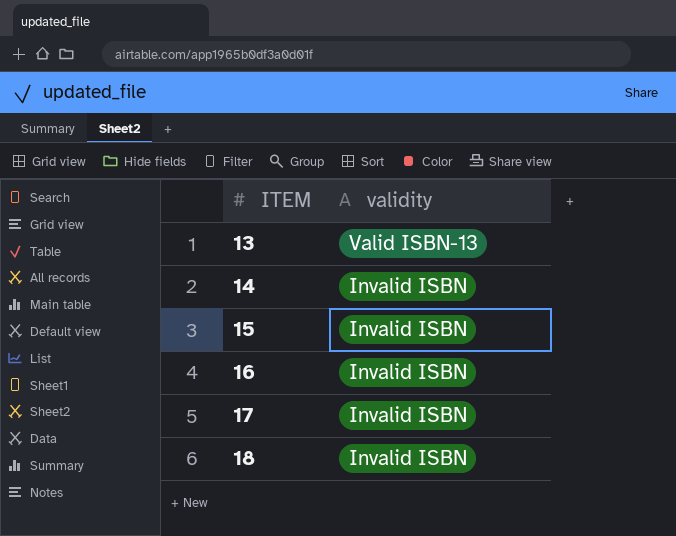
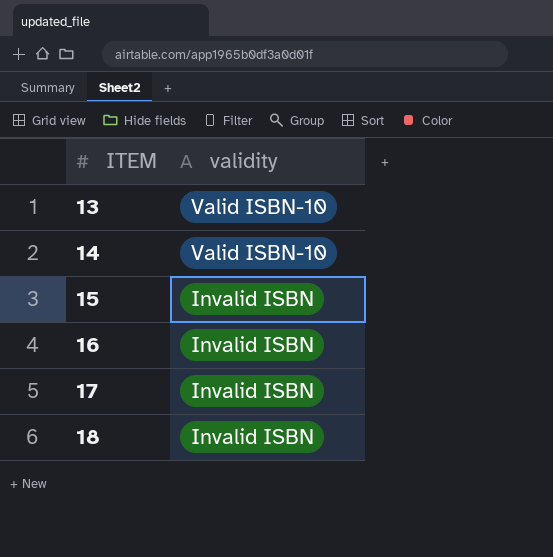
13 | validity: Valid ISBN-13 -> Valid ISBN-10
14 | validity: Invalid ISBN -> Valid ISBN-10

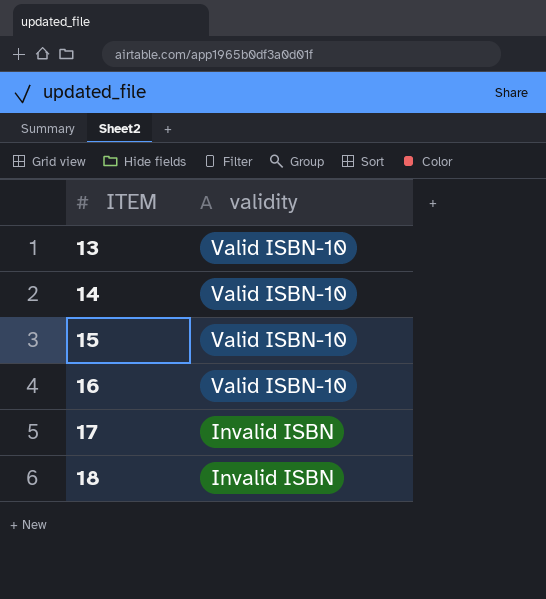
15 | validity: Invalid ISBN -> Valid ISBN-10
16 | validity: Invalid ISBN -> Valid ISBN-10

